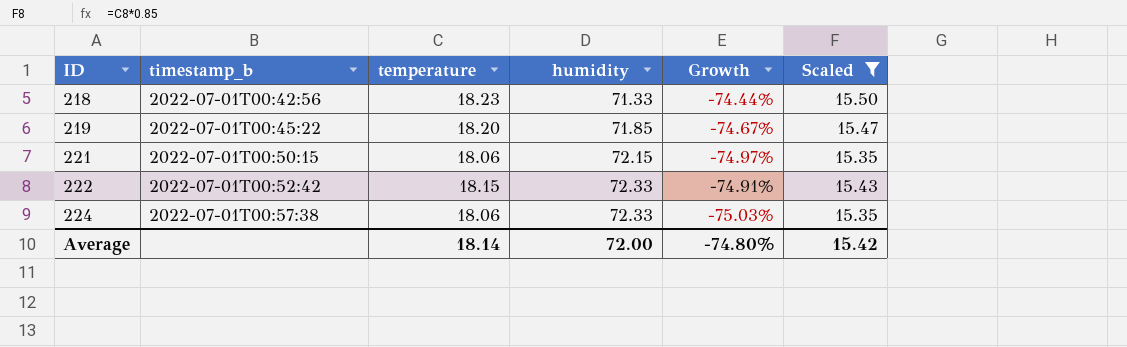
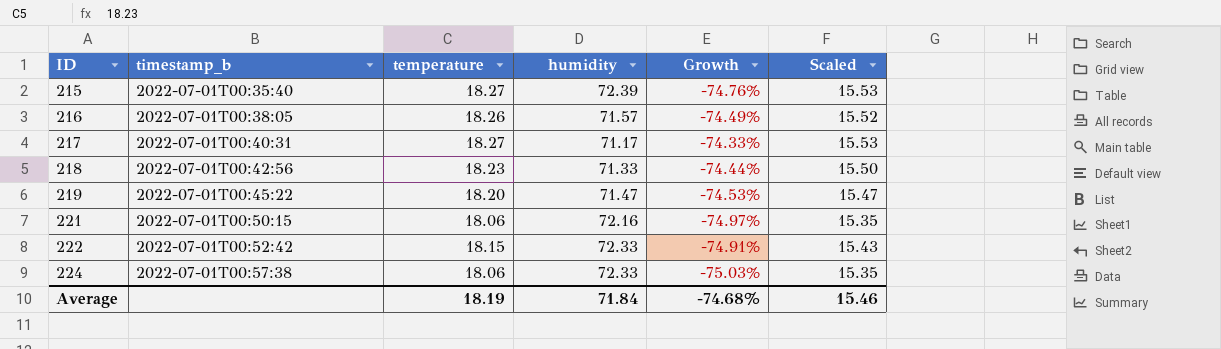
filter: Scaled <= 15.50 -> none
219 | humidity: 71.85 -> 71.47
219 | Growth: -74.67% -> -74.53%
221 | humidity: 72.15 -> 72.16
Average | temperature: 18.14 -> 18.19
Average | humidity: 72.00 -> 71.84
Average | Growth: -74.80% -> -74.68%
Average | Scaled: 15.42 -> 15.46

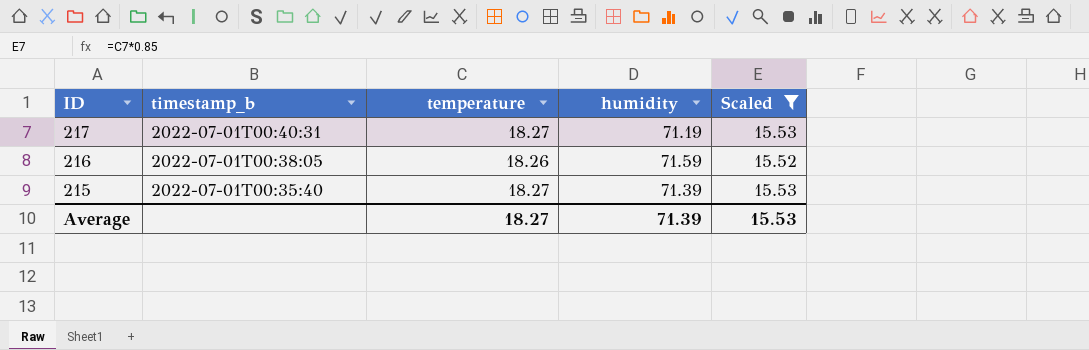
filter: none -> Scaled >= 15.52
row order: ID ascending -> ID descending
column Growth | formula: ([temperature] - [humidity]) / [humidity] -> none
217 | humidity: 71.17 -> 71.19
216 | humidity: 71.57 -> 71.59
215 | humidity: 72.39 -> 71.39
Average | temperature: 18.19 -> 18.27
Average | humidity: 71.84 -> 71.39
Average | Scaled: 15.46 -> 15.53

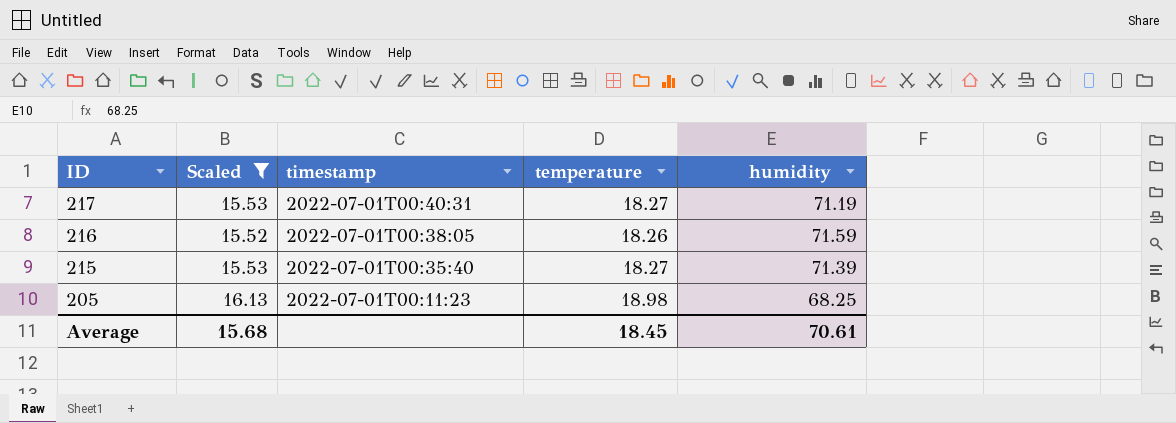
column Scaled | position: 5 -> 2
column name: timestamp_b -> timestamp
row 205: none -> 16.13 | 2022-07-01T00:11:23 | 18.98 | 68.25
Average | Scaled: 15.53 -> 15.68
Average | temperature: 18.27 -> 18.45
Average | humidity: 71.39 -> 70.61

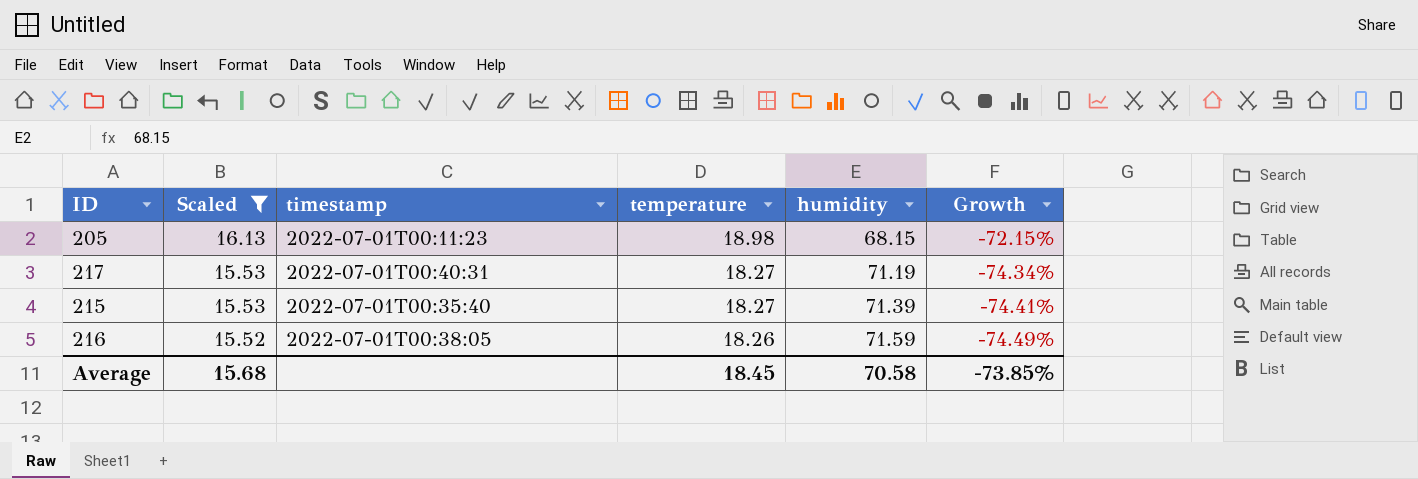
row order: ID descending -> Scaled descending
column Growth | formula: none -> ([temperature] - [humidity]) / [humidity]
205 | humidity: 68.25 -> 68.15
Average | humidity: 70.61 -> 70.58

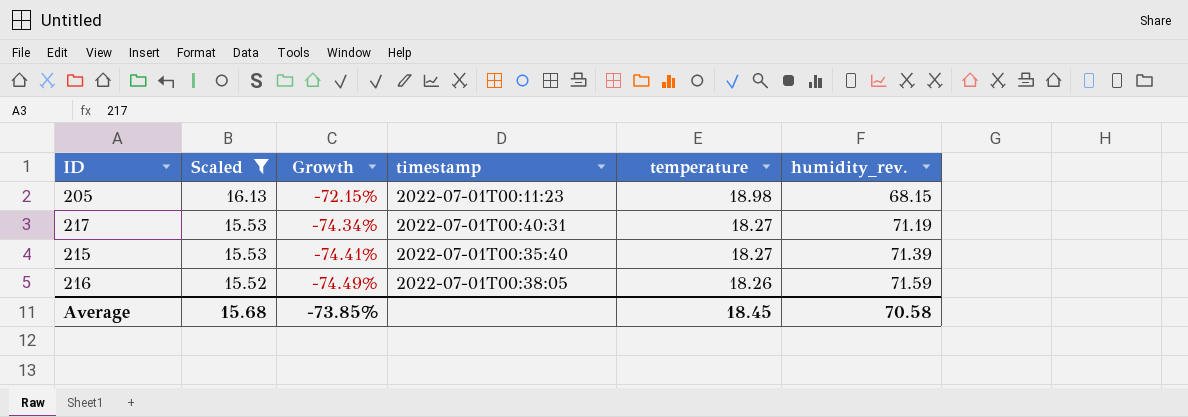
column Growth | position: 6 -> 3
column name: humidity -> humidity_rev.

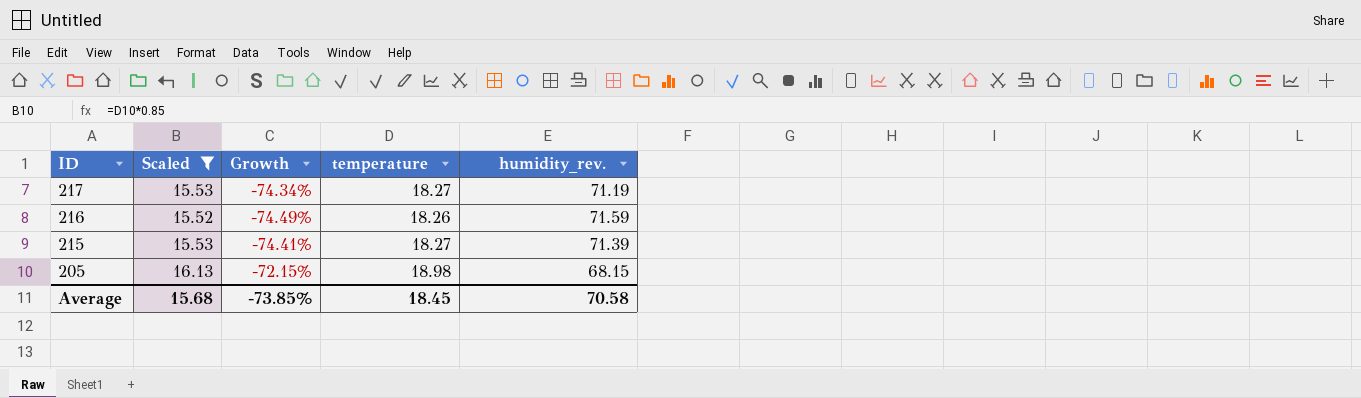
row order: Scaled descending -> ID descending
column timestamp | position: 4 -> none

